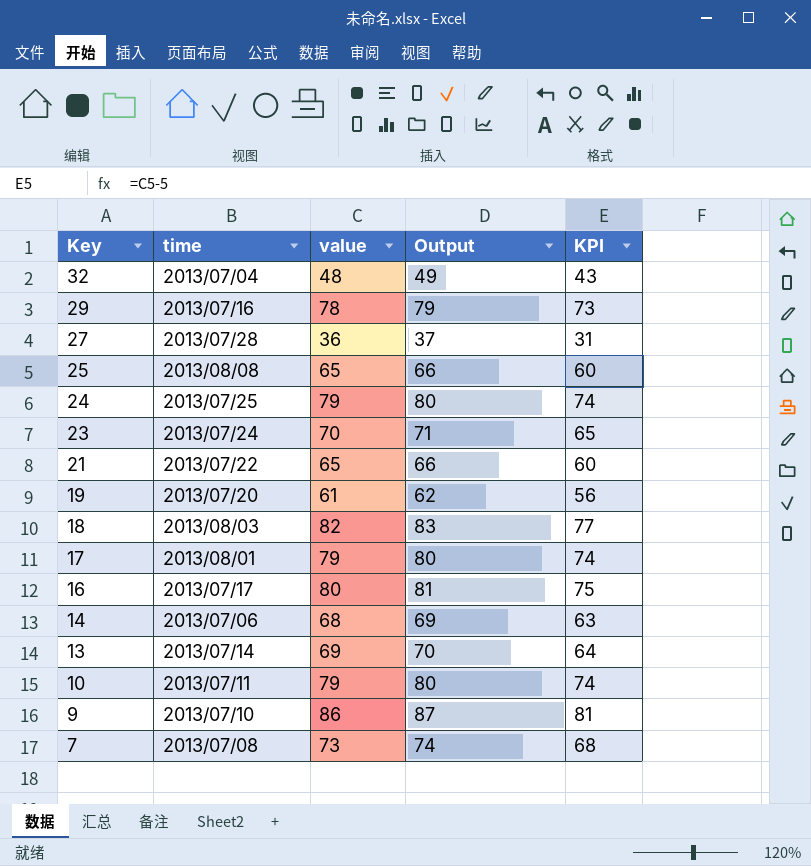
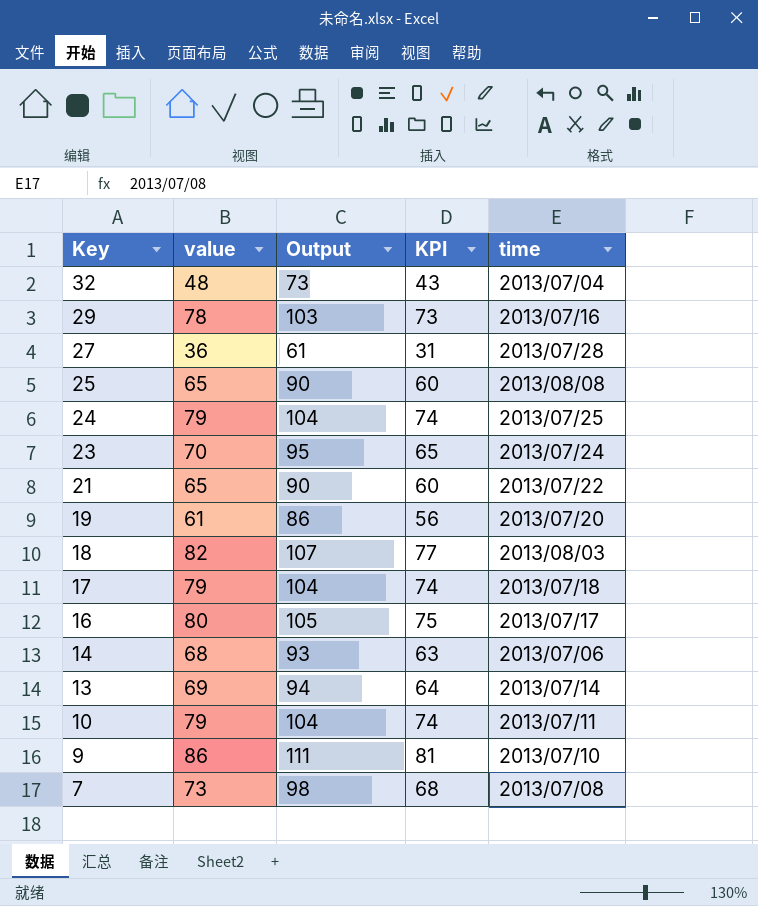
column Output | formula: [value] + 1 -> [value] + 25
column time | position: 2 -> 5
17 | time: 2013/08/01 -> 2013/07/18

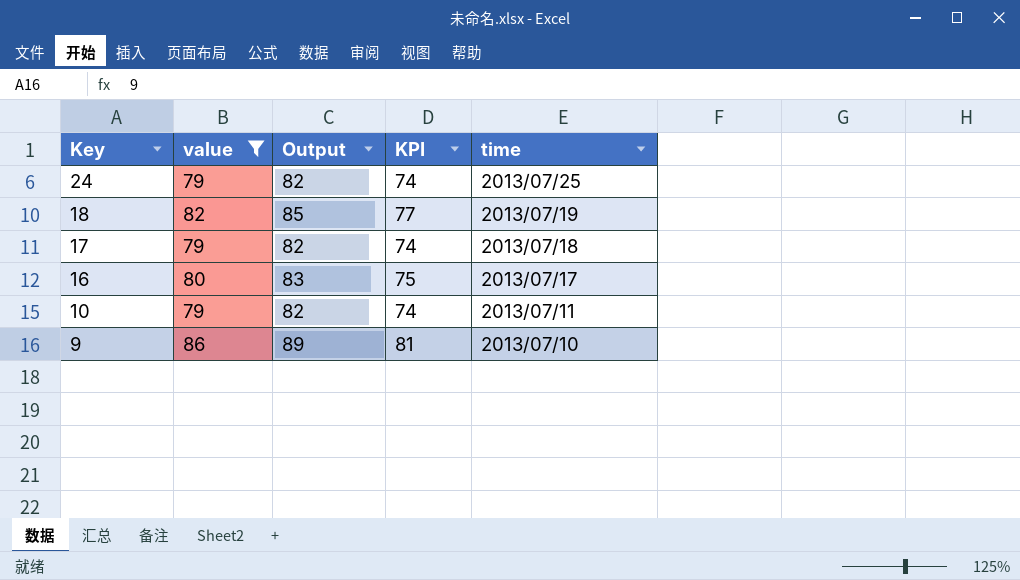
filter: none -> value >= 79
column Output | formula: [value] + 25 -> [value] + 3
18 | time: 2013/08/03 -> 2013/07/19

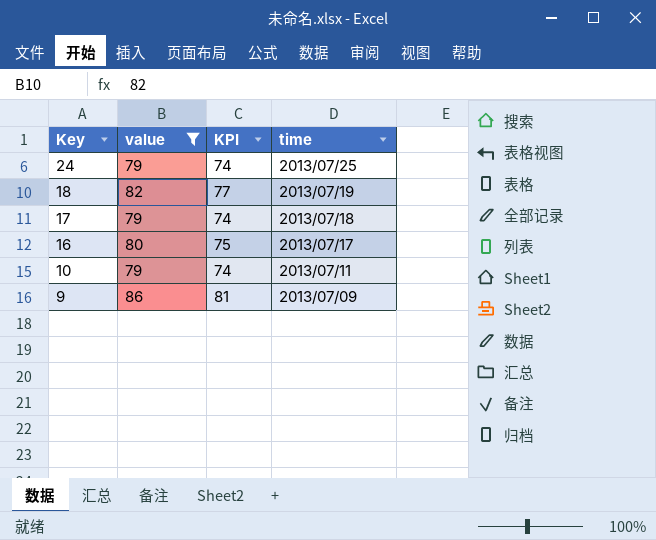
column Output | formula: [value] + 3 -> none
9 | time: 2013/07/10 -> 2013/07/09

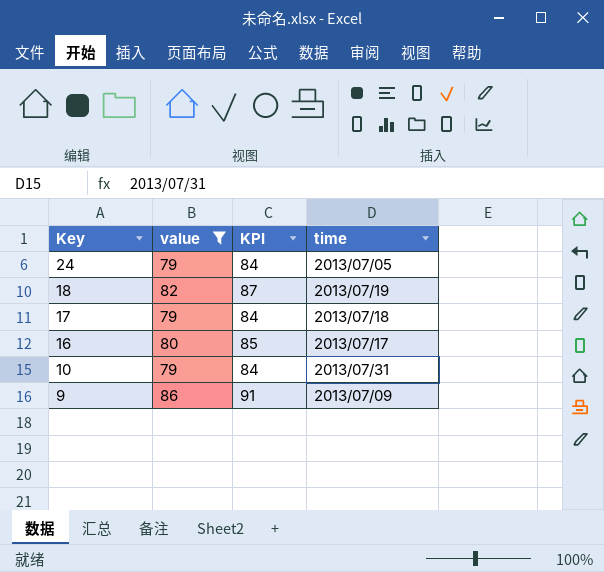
column KPI | formula: [value] - 5 -> [value] + 5
24 | time: 2013/07/25 -> 2013/07/05
10 | time: 2013/07/11 -> 2013/07/31

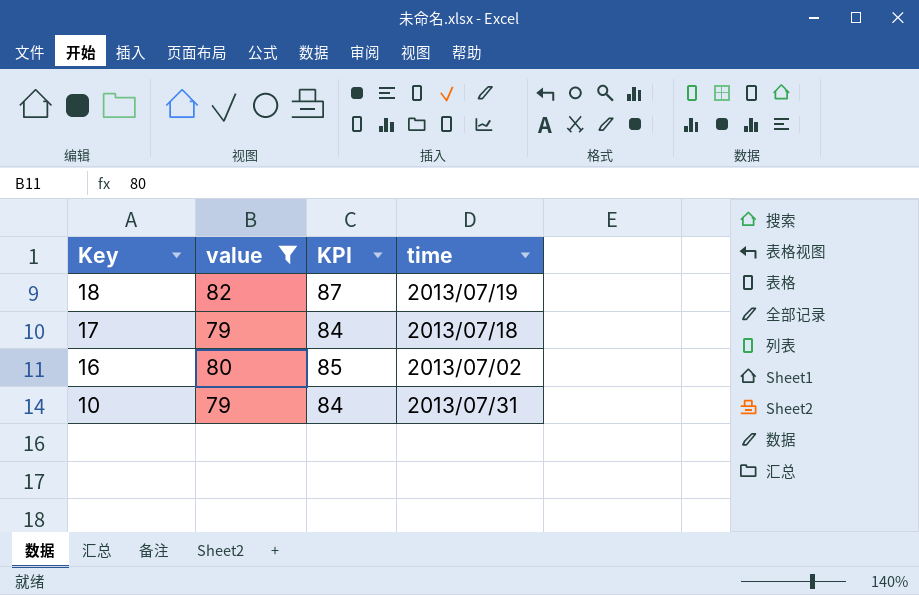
row 24: 79 | 84 | 2013/07/05 -> none
row 9: 86 | 91 | 2013/07/09 -> none
16 | time: 2013/07/17 -> 2013/07/02

